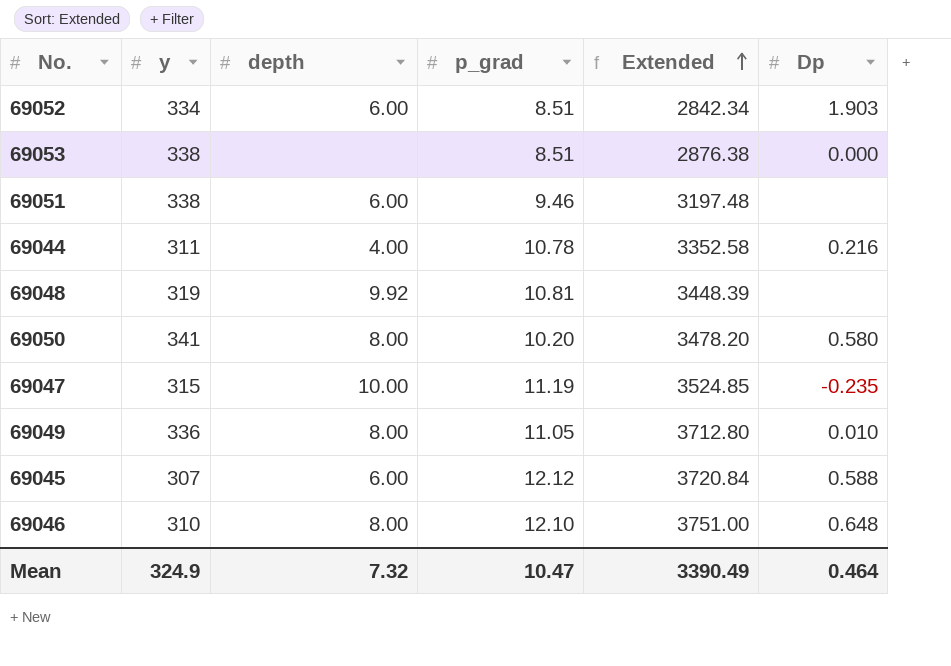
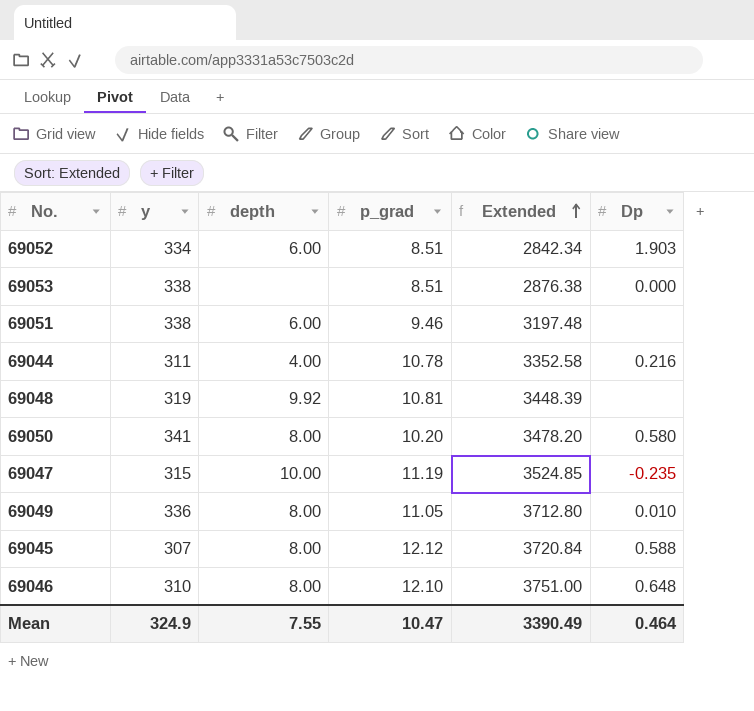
69045 | depth: 6.00 -> 8.00
Mean | depth: 7.32 -> 7.55

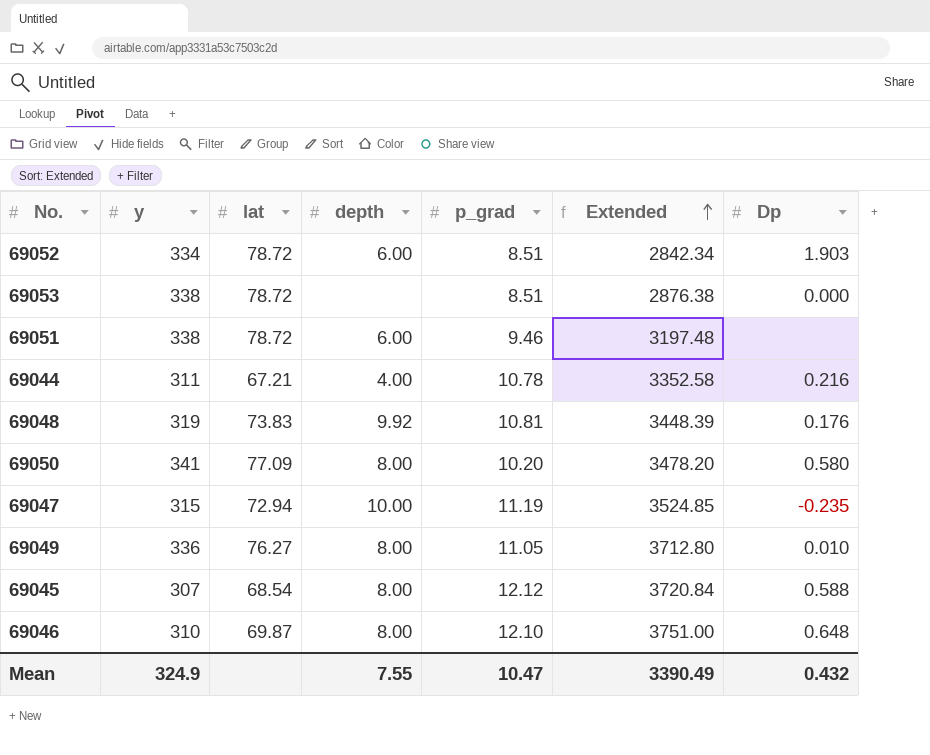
column lat | position: none -> 3
69048 | Dp: none -> 0.176
Mean | Dp: 0.464 -> 0.432

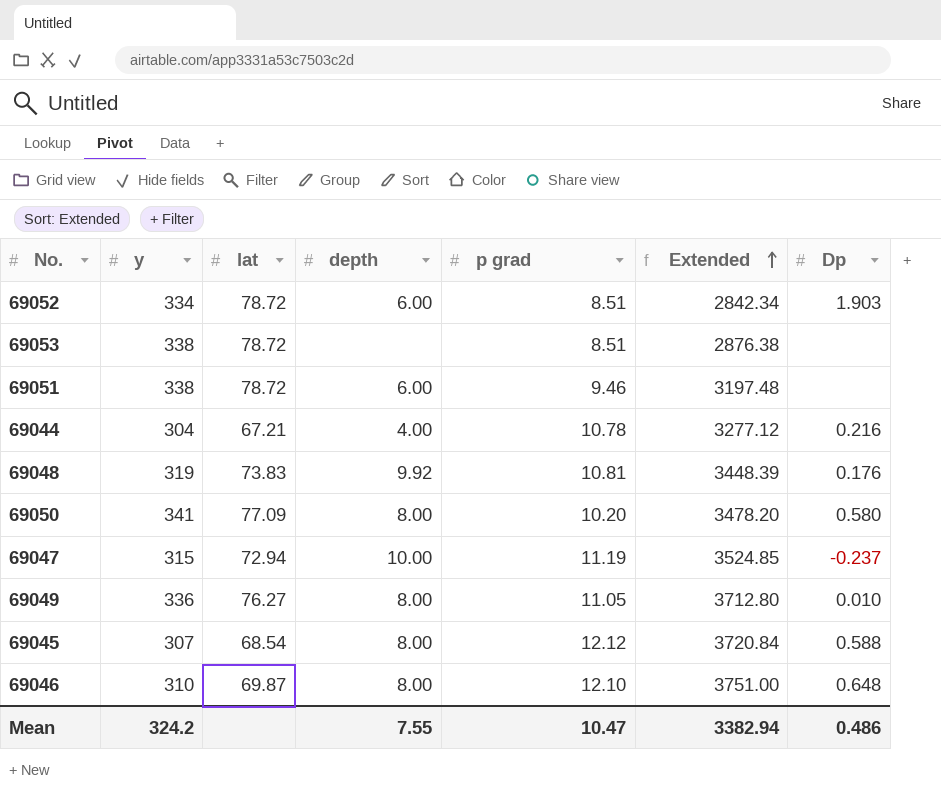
column name: p_grad -> p grad
69053 | Dp: 0.000 -> none
69044 | y: 311 -> 304
69044 | Extended: 3352.58 -> 3277.12
69047 | Dp: -0.235 -> -0.237
Mean | y: 324.9 -> 324.2
Mean | Extended: 3390.49 -> 3382.94
Mean | Dp: 0.432 -> 0.486

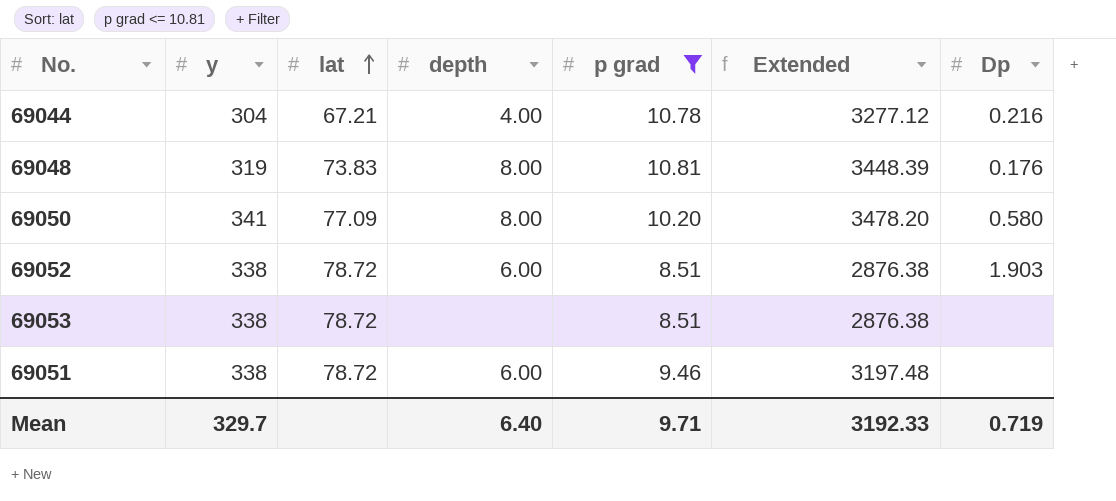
filter: none -> p grad <= 10.81
row order: Extended ascending -> lat ascending
69048 | depth: 9.92 -> 8.00
69052 | y: 334 -> 338
69052 | Extended: 2842.34 -> 2876.38
Mean | y: 324.2 -> 329.7
Mean | depth: 7.55 -> 6.40
Mean | p grad: 10.47 -> 9.71
Mean | Extended: 3382.94 -> 3192.33
Mean | Dp: 0.486 -> 0.719

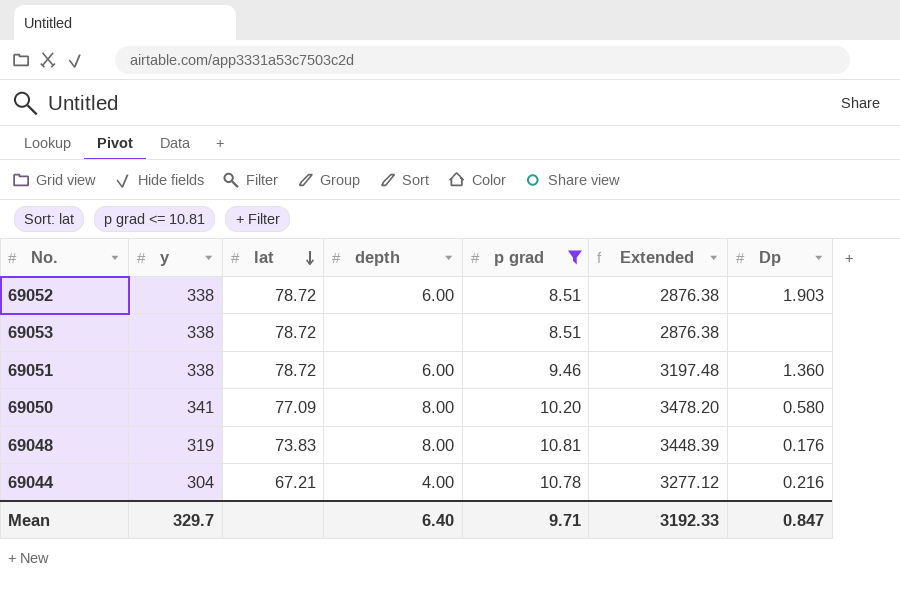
row order: lat ascending -> lat descending
69051 | Dp: none -> 1.360
Mean | Dp: 0.719 -> 0.847

